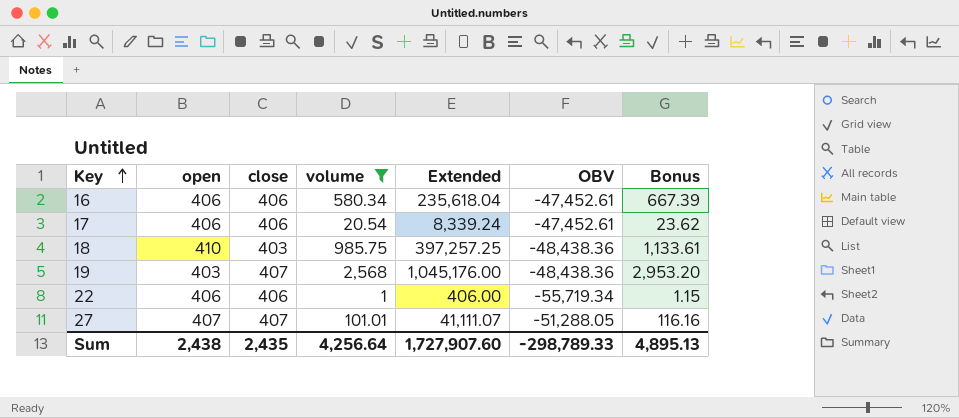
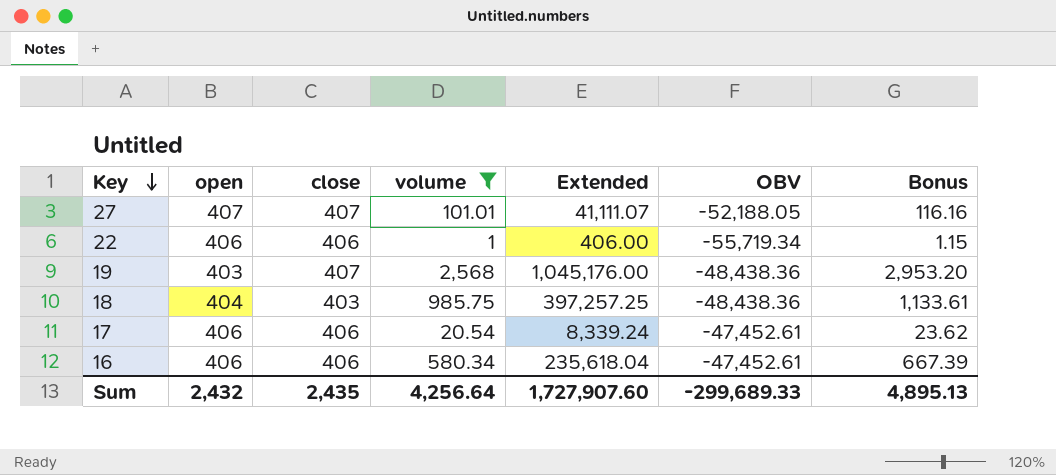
row order: Key ascending -> Key descending
27 | OBV: -51,288.05 -> -52,188.05
18 | open: 410 -> 404
Sum | open: 2,438 -> 2,432
Sum | OBV: -298,789.33 -> -299,689.33

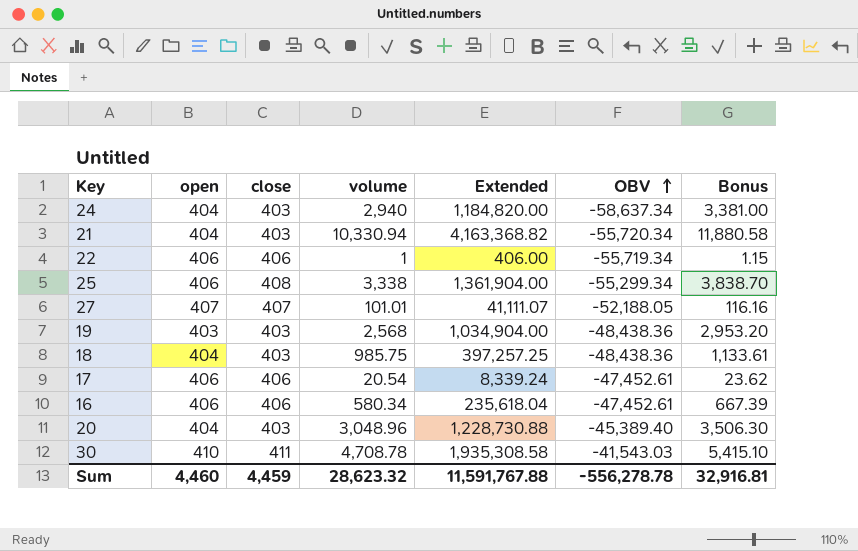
filter: volume <= 2,568 -> none
row order: Key descending -> OBV ascending
19 | close: 407 -> 403
19 | Extended: 1,045,176.00 -> 1,034,904.00
Sum | open: 2,432 -> 4,460
Sum | close: 2,435 -> 4,459
Sum | volume: 4,256.64 -> 28,623.32
Sum | Extended: 1,727,907.60 -> 11,591,767.88
Sum | OBV: -299,689.33 -> -556,278.78
Sum | Bonus: 4,895.13 -> 32,916.81

